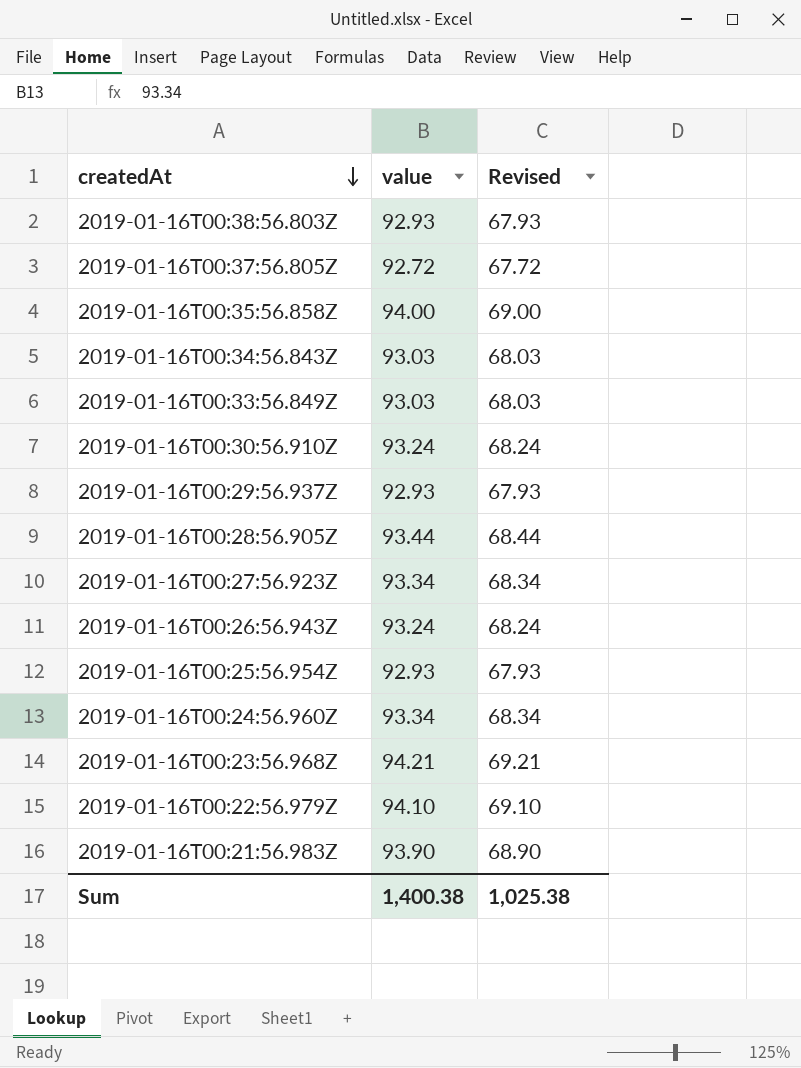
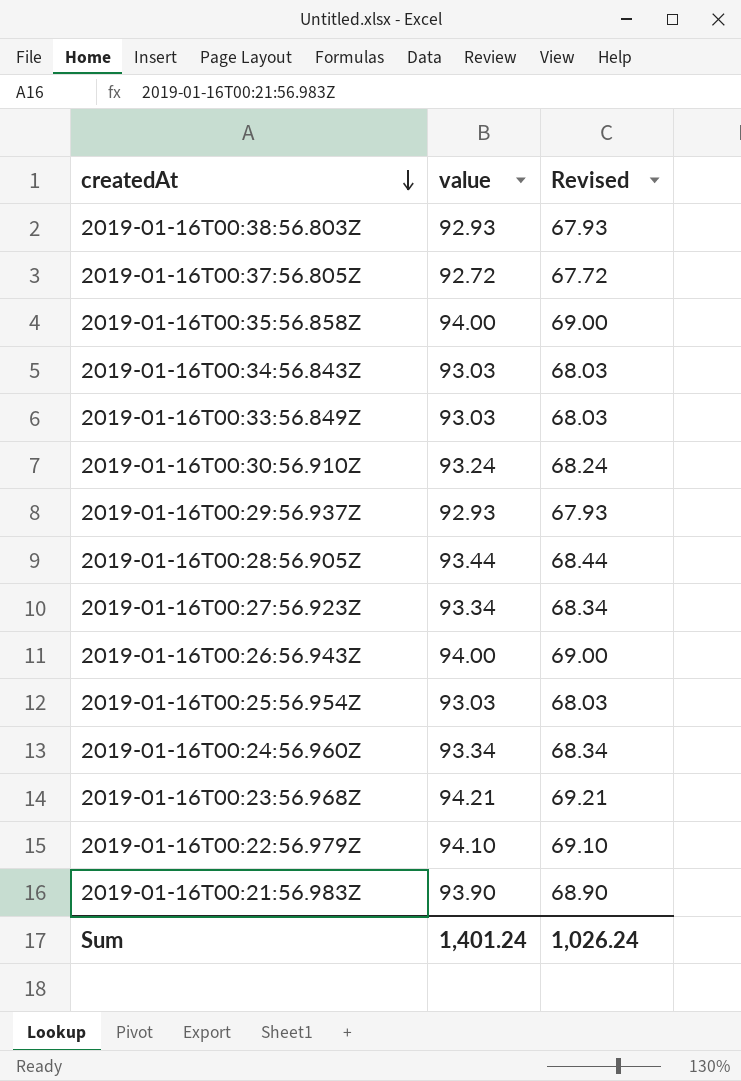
2019-01-16T00:26:56.943Z | value: 93.24 -> 94.00
2019-01-16T00:26:56.943Z | Revised: 68.24 -> 69.00
2019-01-16T00:25:56.954Z | value: 92.93 -> 93.03
2019-01-16T00:25:56.954Z | Revised: 67.93 -> 68.03
Sum | value: 1,400.38 -> 1,401.24
Sum | Revised: 1,025.38 -> 1,026.24

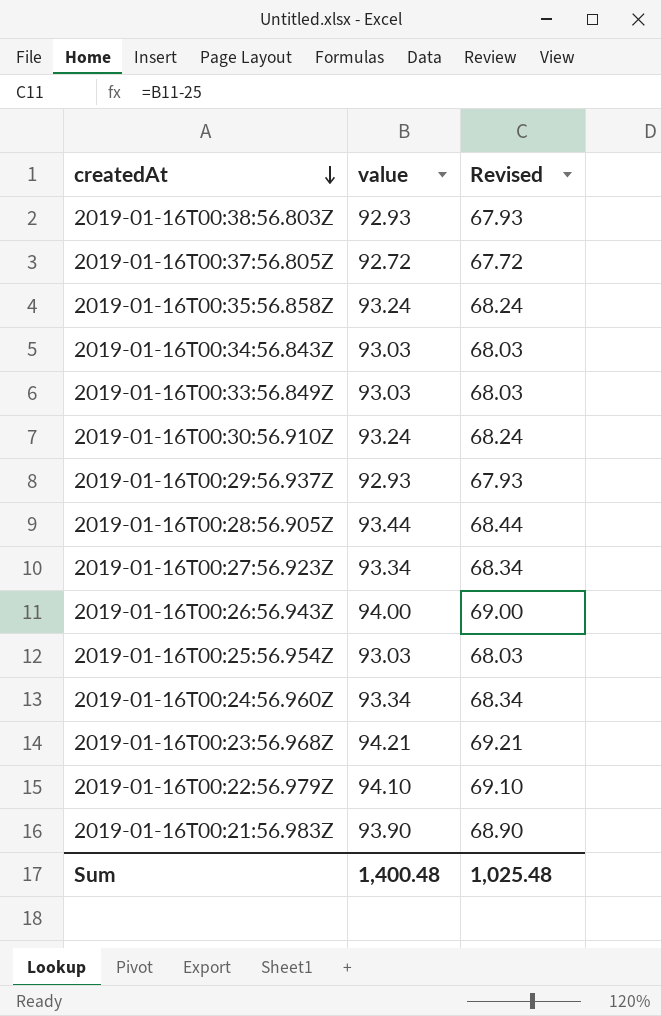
2019-01-16T00:35:56.858Z | value: 94.00 -> 93.24
2019-01-16T00:35:56.858Z | Revised: 69.00 -> 68.24
Sum | value: 1,401.24 -> 1,400.48
Sum | Revised: 1,026.24 -> 1,025.48

